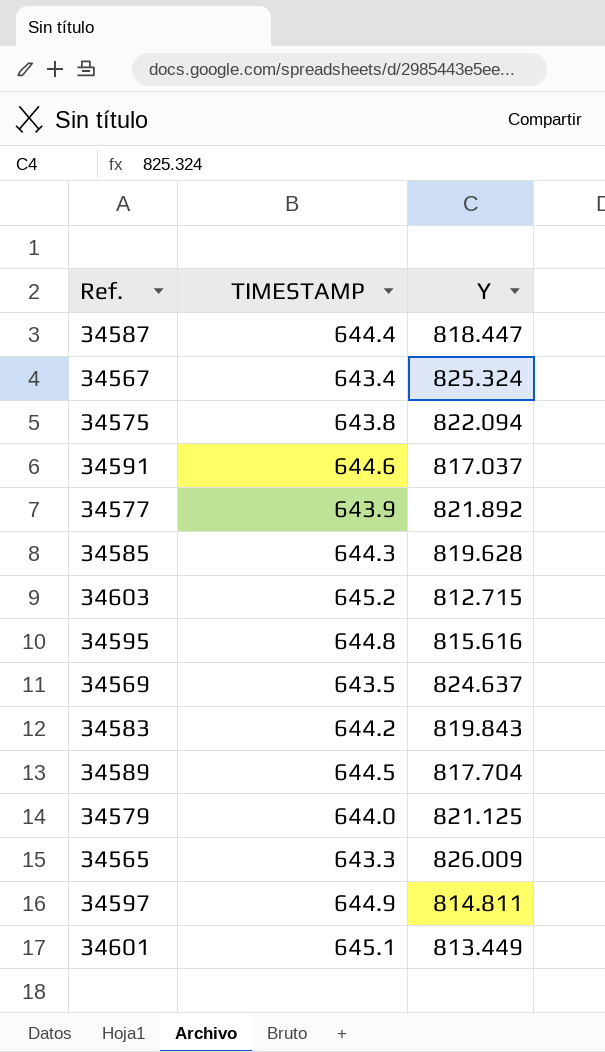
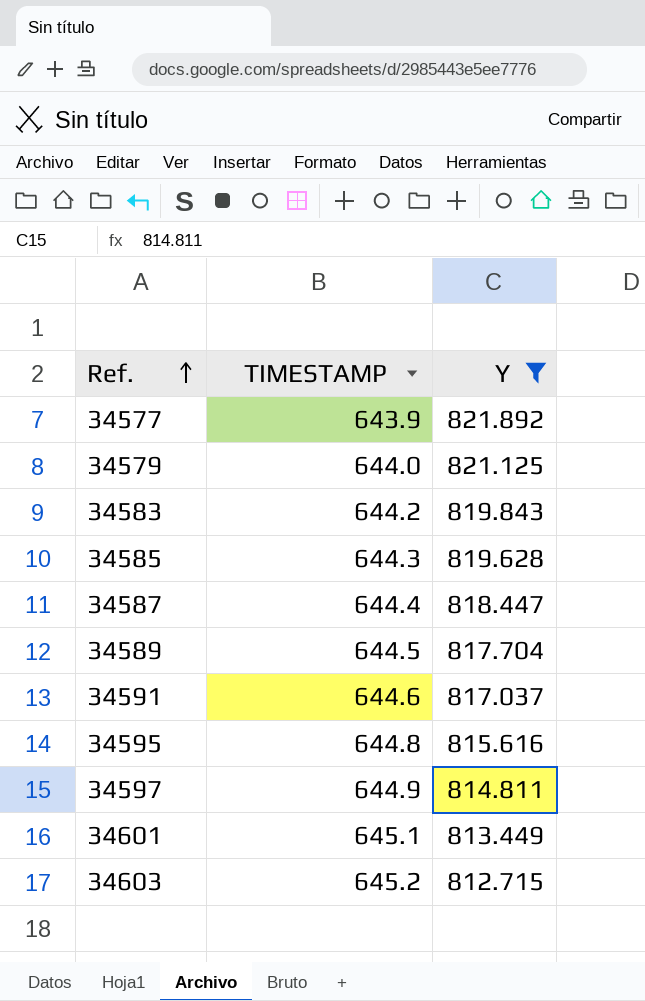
filter: none -> Y <= 821.892
row order: none -> Ref. ascending

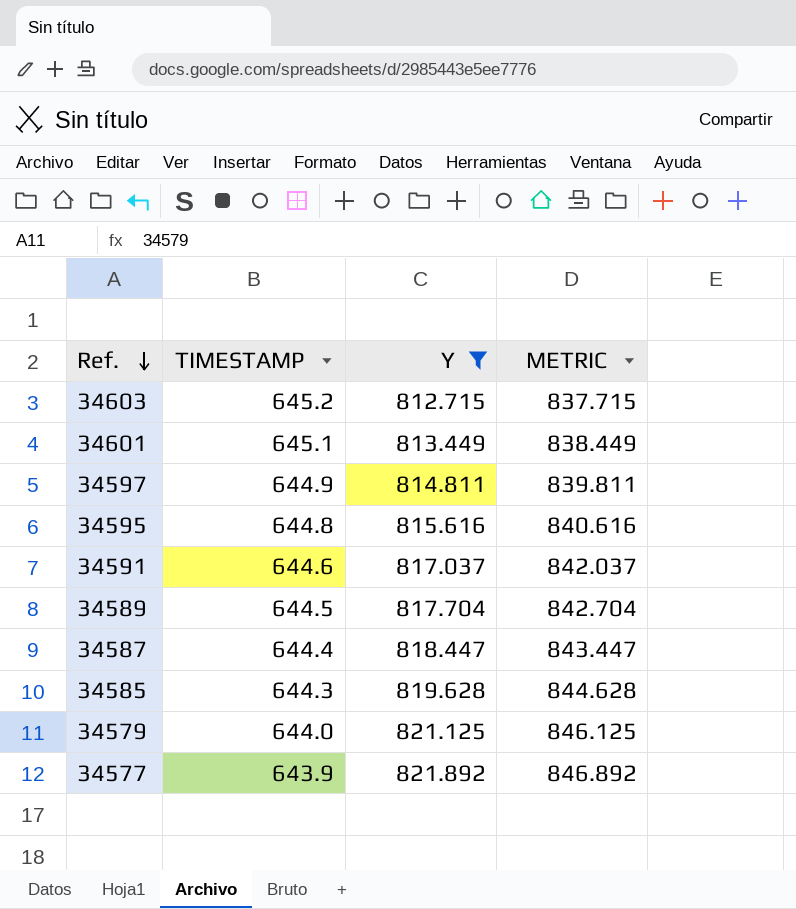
row order: Ref. ascending -> Ref. descending
column METRIC | formula: none -> [Y] + 25
row 34583: 644.2 | 819.843 -> none

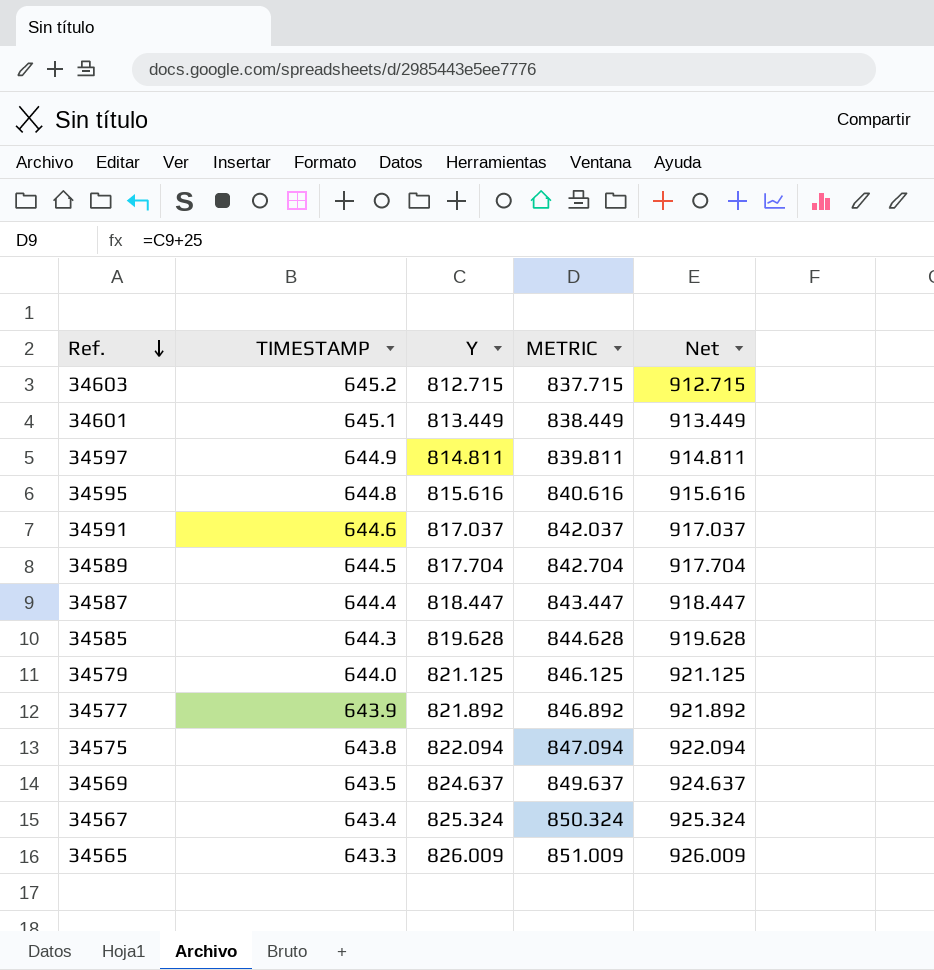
filter: Y <= 821.892 -> none
column Net | formula: none -> [Y] + 100

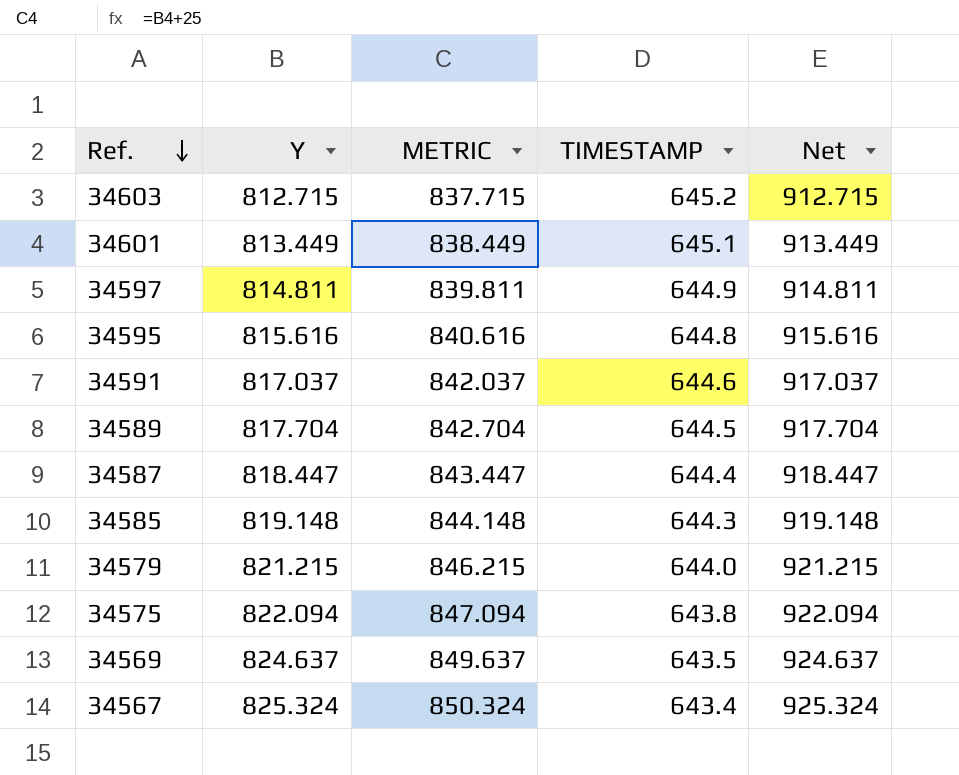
column TIMESTAMP | position: 2 -> 4
row 34577: 643.9 | 821.892 | 846.892 | 921.892 -> none
row 34565: 643.3 | 826.009 | 851.009 | 926.009 -> none
34585 | Y: 819.628 -> 819.148
34585 | METRIC: 844.628 -> 844.148
34585 | Net: 919.628 -> 919.148
34579 | Y: 821.125 -> 821.215
34579 | METRIC: 846.125 -> 846.215
34579 | Net: 921.125 -> 921.215

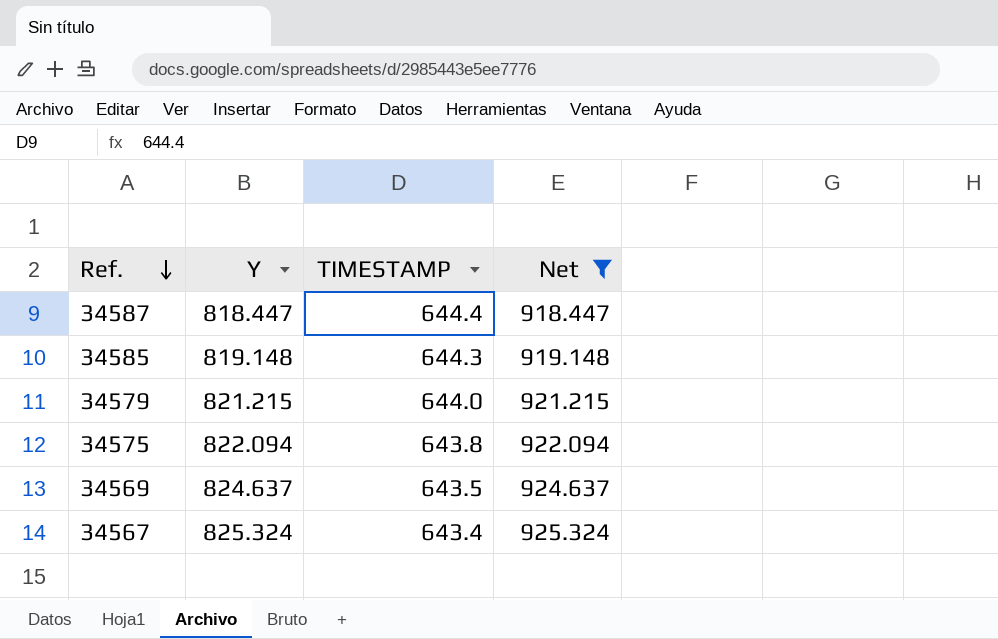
filter: none -> Net >= 918.447
column METRIC | formula: [Y] + 25 -> none

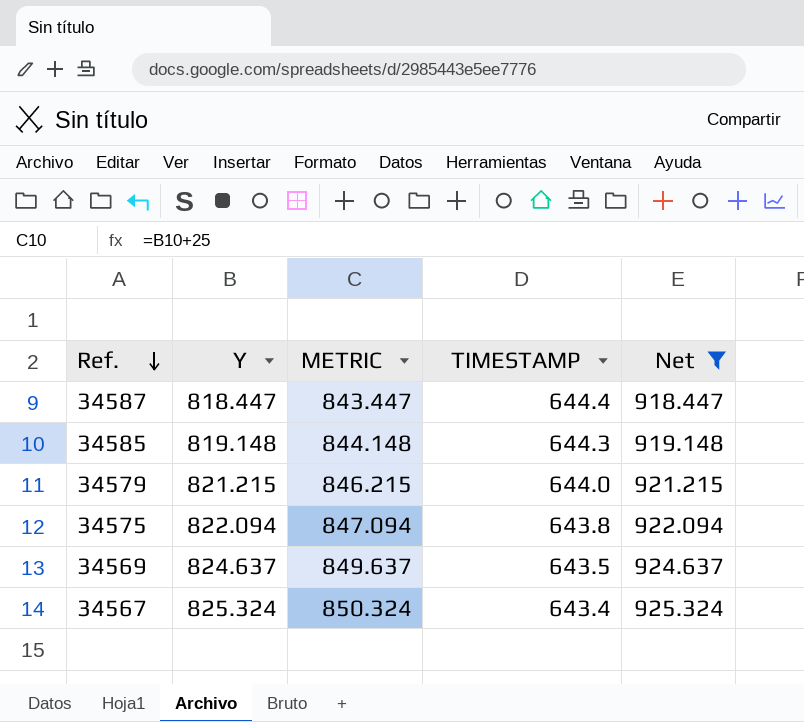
column METRIC | formula: none -> [Y] + 25

